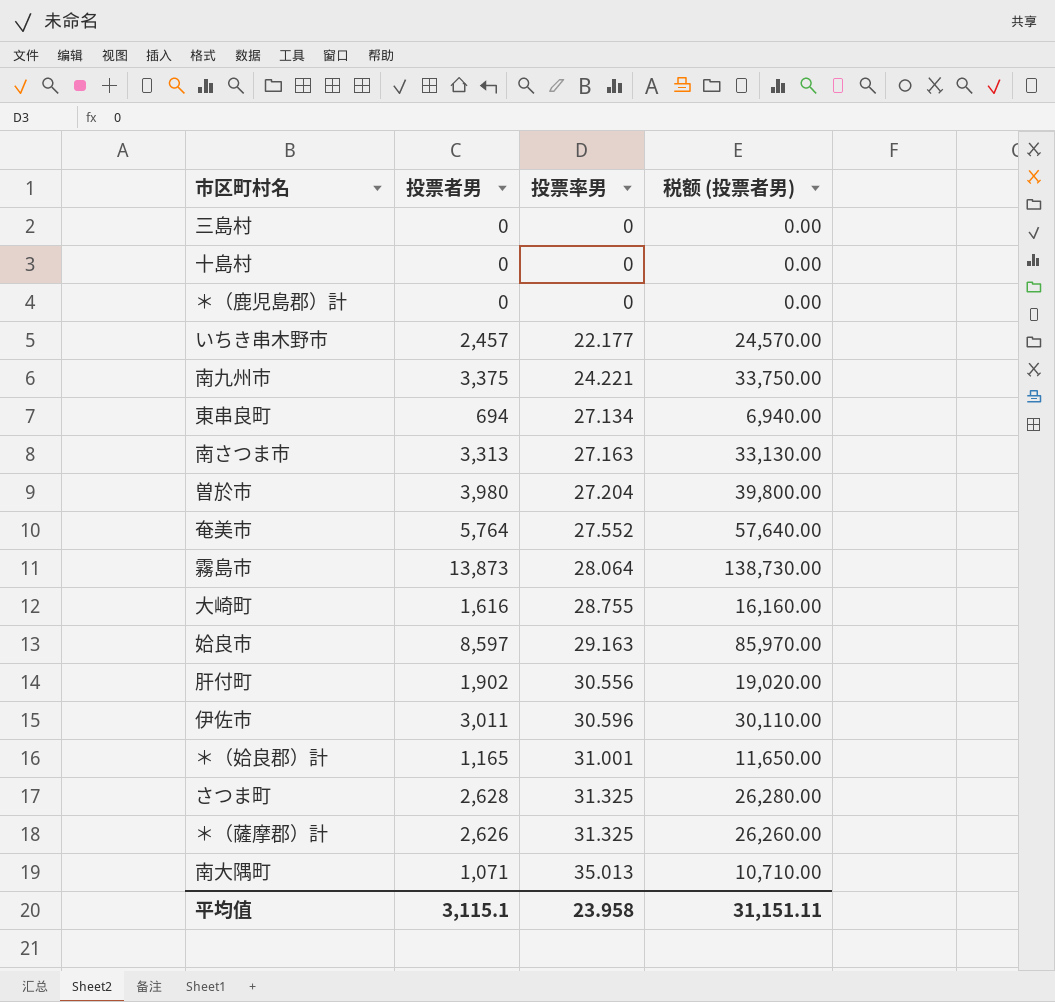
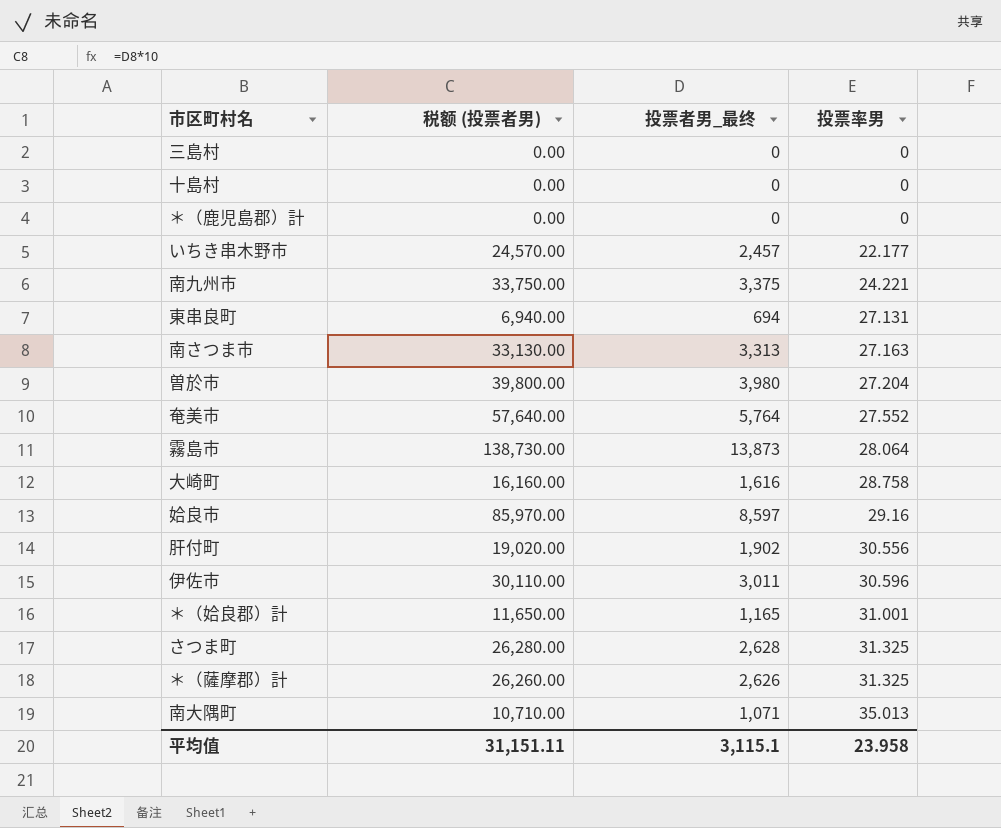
column 税额 (投票者男) | position: 4 -> 2
column name: 投票者男 -> 投票者男_最终
東串良町 | 投票率男: 27.134 -> 27.131
大崎町 | 投票率男: 28.755 -> 28.758
姶良市 | 投票率男: 29.163 -> 29.16

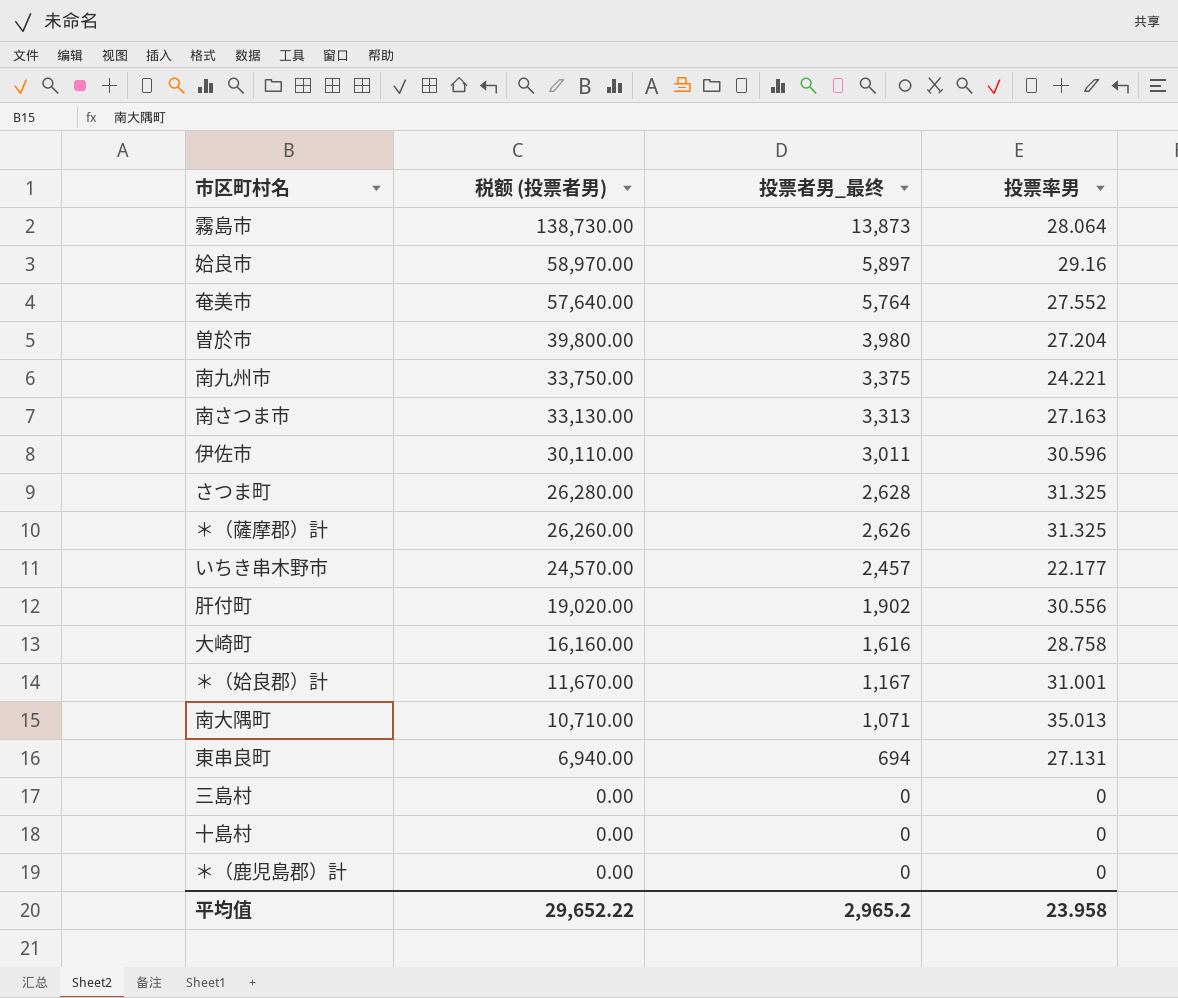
row order: 投票率男 ascending -> 税额 (投票者男) descending
姶良市 | 税额 (投票者男): 85,970.00 -> 58,970.00
姶良市 | 投票者男_最终: 8,597 -> 5,897
＊（姶良郡）計 | 税额 (投票者男): 11,650.00 -> 11,670.00
＊（姶良郡）計 | 投票者男_最终: 1,165 -> 1,167
平均值 | 税额 (投票者男): 31,151.11 -> 29,652.22
平均值 | 投票者男_最终: 3,115.1 -> 2,965.2

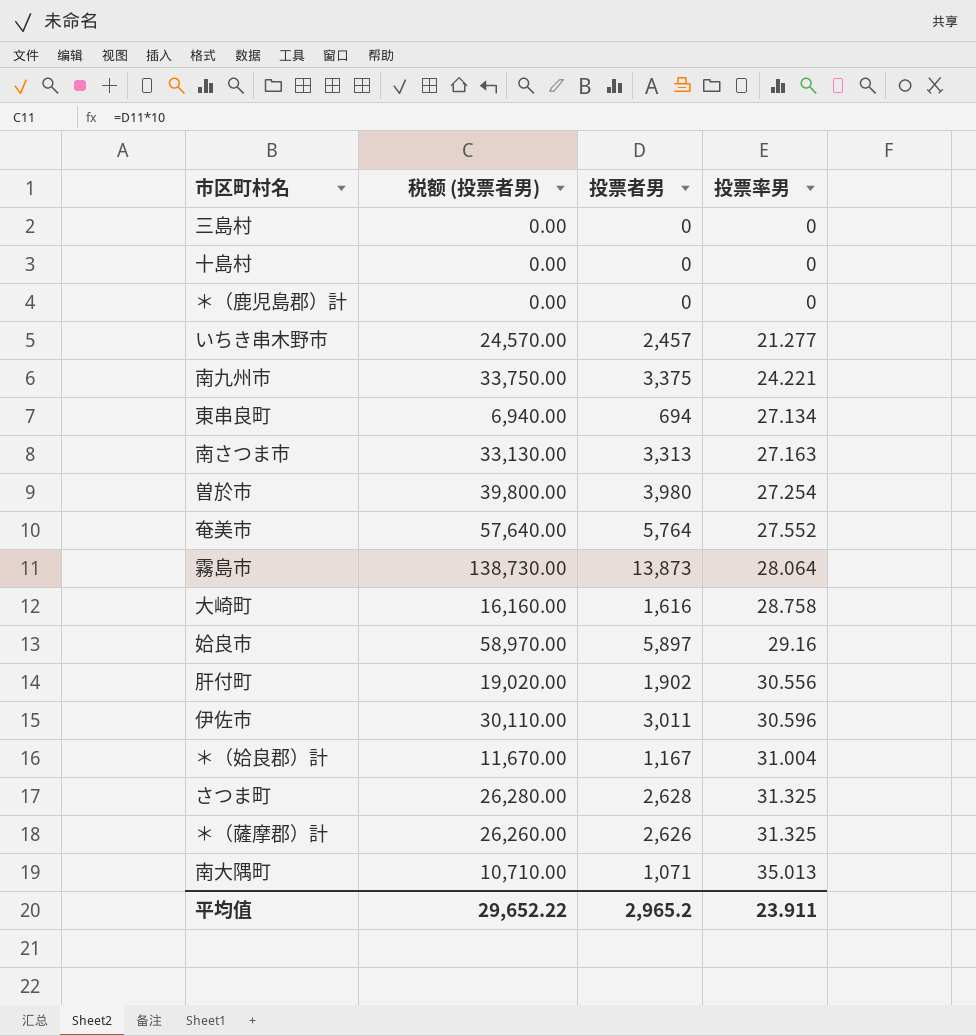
row order: 税额 (投票者男) descending -> 投票率男 ascending
column name: 投票者男_最终 -> 投票者男
いちき串木野市 | 投票率男: 22.177 -> 21.277
東串良町 | 投票率男: 27.131 -> 27.134
曽於市 | 投票率男: 27.204 -> 27.254
＊（姶良郡）計 | 投票率男: 31.001 -> 31.004
平均值 | 投票率男: 23.958 -> 23.911

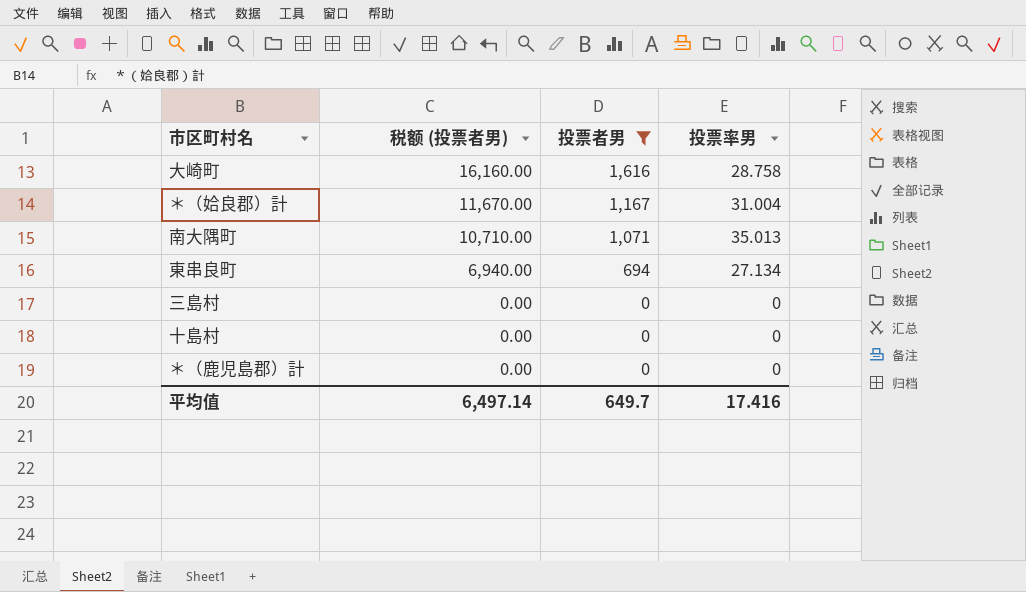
filter: none -> 投票者男 <= 1,616
row order: 投票率男 ascending -> 税额 (投票者男) descending
平均值 | 税额 (投票者男): 29,652.22 -> 6,497.14
平均值 | 投票者男: 2,965.2 -> 649.7
平均值 | 投票率男: 23.911 -> 17.416

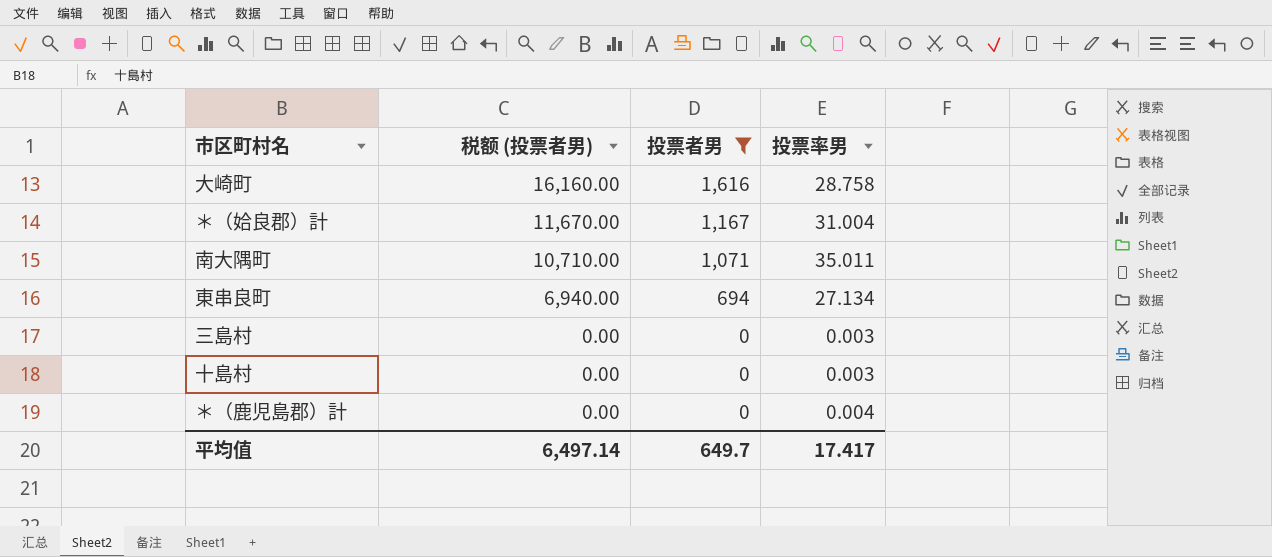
南大隅町 | 投票率男: 35.013 -> 35.011
三島村 | 投票率男: 0 -> 0.003
十島村 | 投票率男: 0 -> 0.003
＊（鹿児島郡）計 | 投票率男: 0 -> 0.004
平均值 | 投票率男: 17.416 -> 17.417

